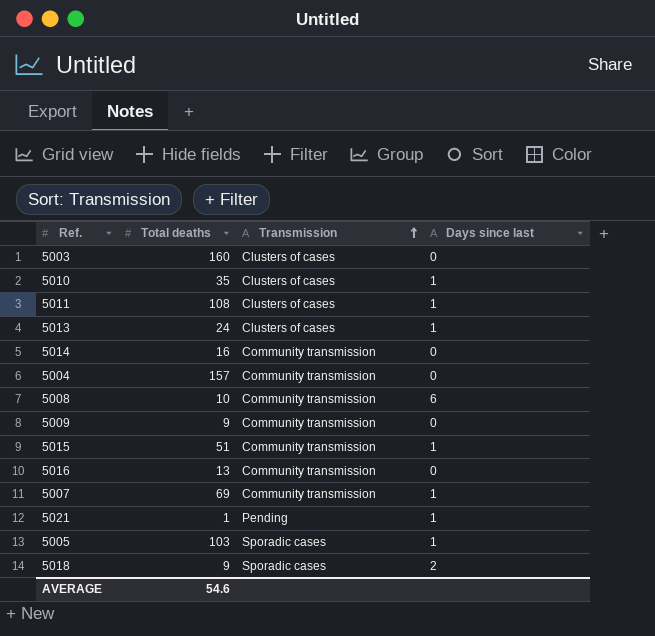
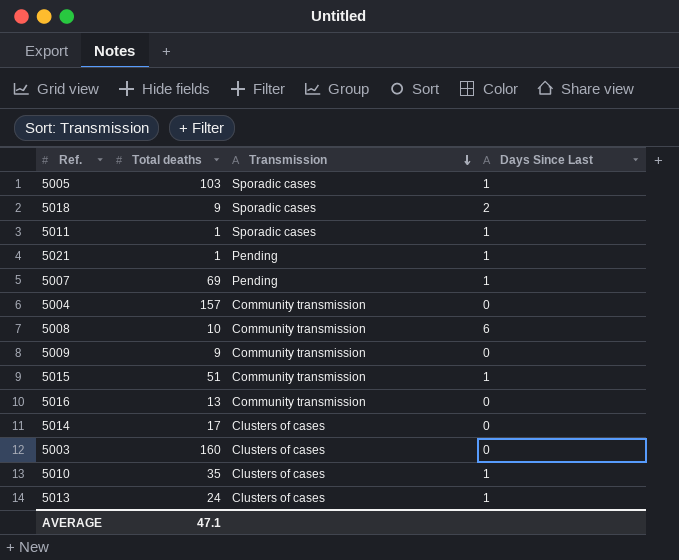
row order: Transmission ascending -> Transmission descending
column name: Days since last -> Days Since Last
5011 | Total deaths: 108 -> 1
5011 | Transmission: Clusters of cases -> Sporadic cases
5007 | Transmission: Community transmission -> Pending
5014 | Total deaths: 16 -> 17
5014 | Transmission: Community transmission -> Clusters of cases
AVERAGE | Total deaths: 54.6 -> 47.1

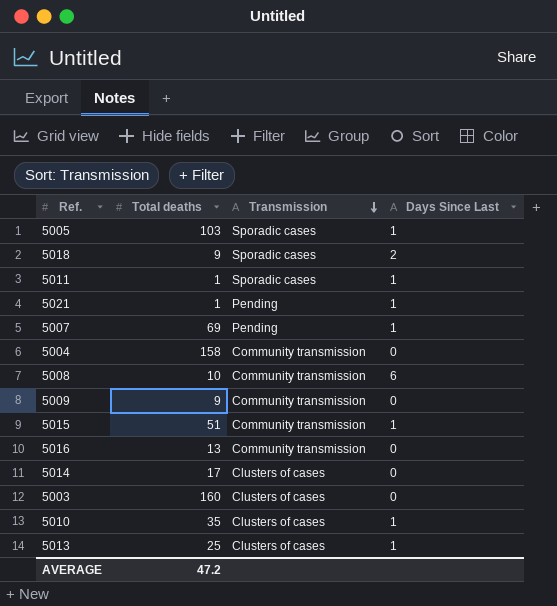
5004 | Total deaths: 157 -> 158
5013 | Total deaths: 24 -> 25
AVERAGE | Total deaths: 47.1 -> 47.2

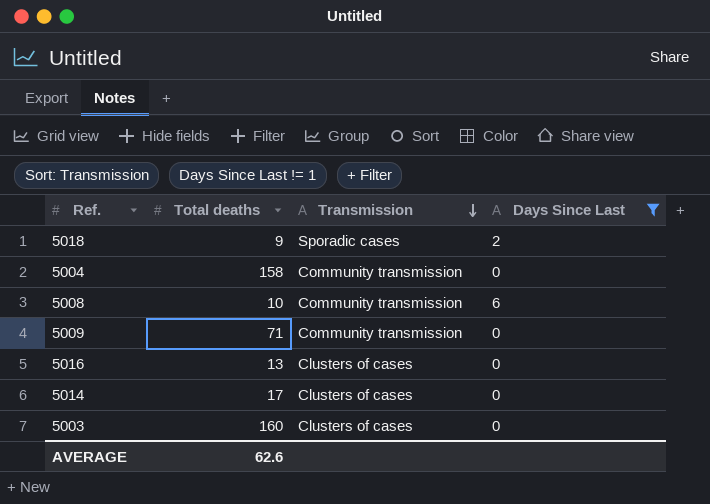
filter: none -> Days Since Last != 1
5009 | Total deaths: 9 -> 71
5016 | Transmission: Community transmission -> Clusters of cases
AVERAGE | Total deaths: 47.2 -> 62.6

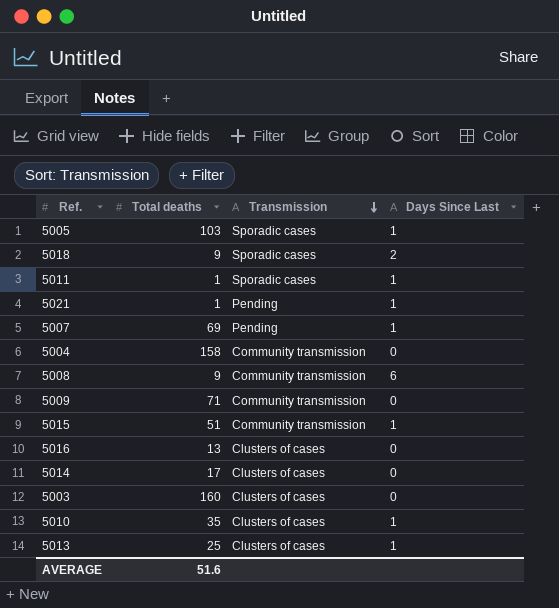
filter: Days Since Last != 1 -> none
5008 | Total deaths: 10 -> 9
AVERAGE | Total deaths: 62.6 -> 51.6

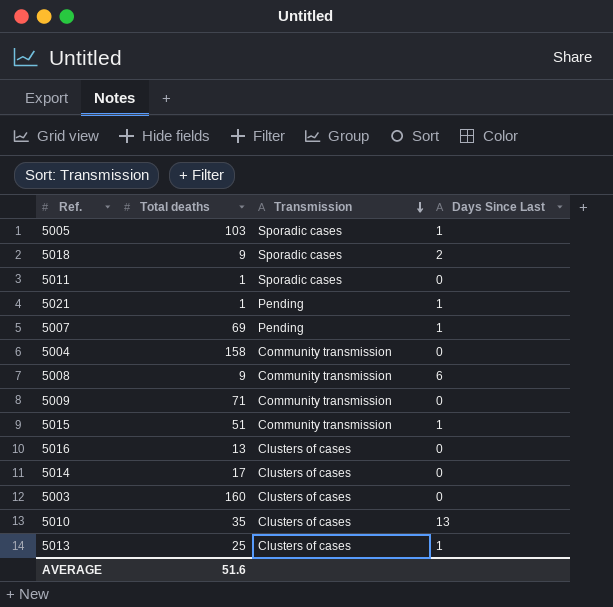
5011 | Days Since Last: 1 -> 0
5010 | Days Since Last: 1 -> 13

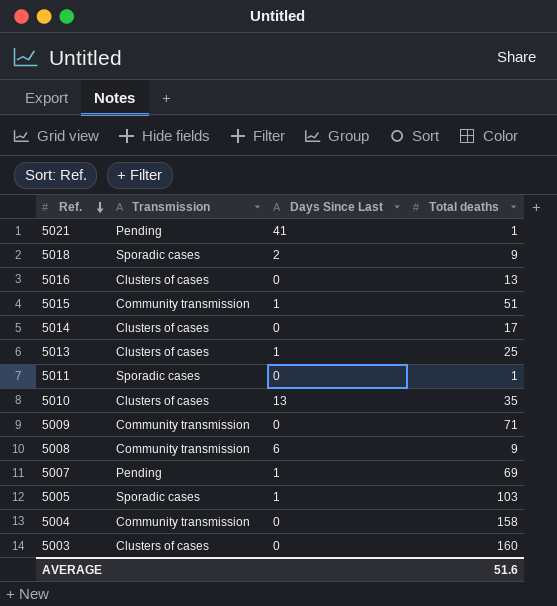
row order: Transmission descending -> Ref. descending
column Total deaths | position: 2 -> 4
5021 | Days Since Last: 1 -> 41

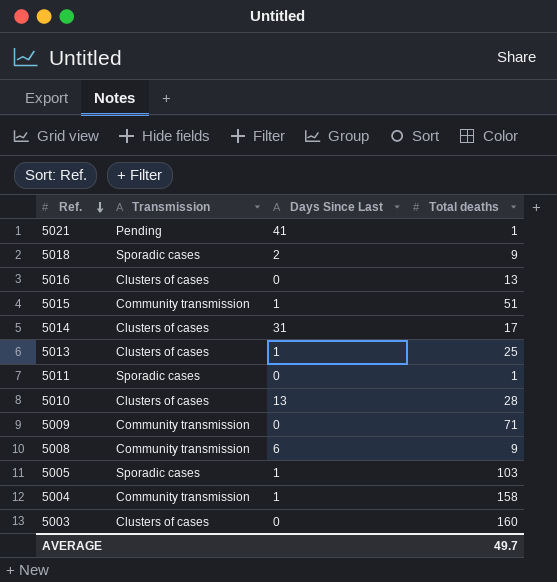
row 5007: Pending | 1 | 69 -> none
5014 | Days Since Last: 0 -> 31
5010 | Total deaths: 35 -> 28
5004 | Days Since Last: 0 -> 1
AVERAGE | Total deaths: 51.6 -> 49.7

